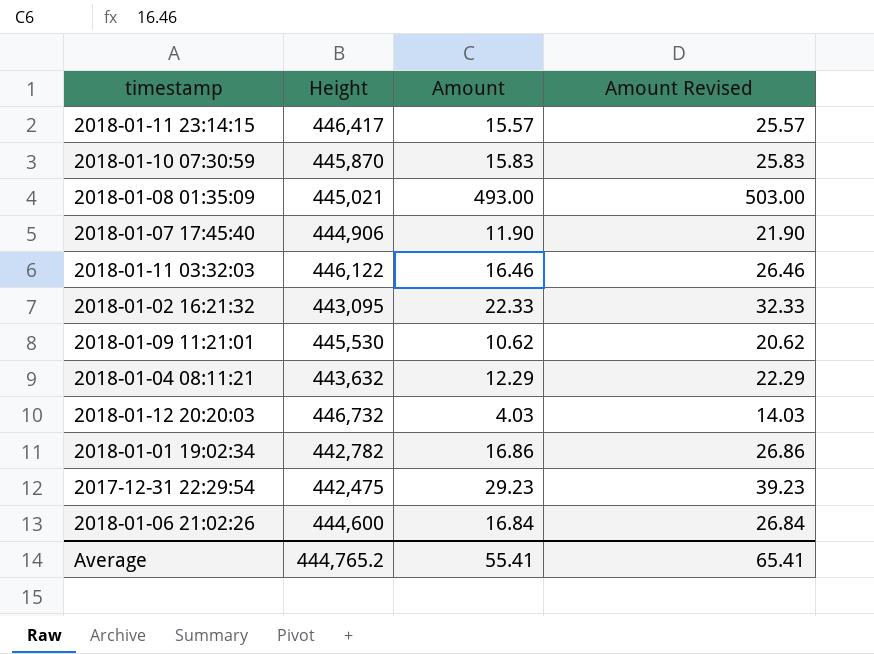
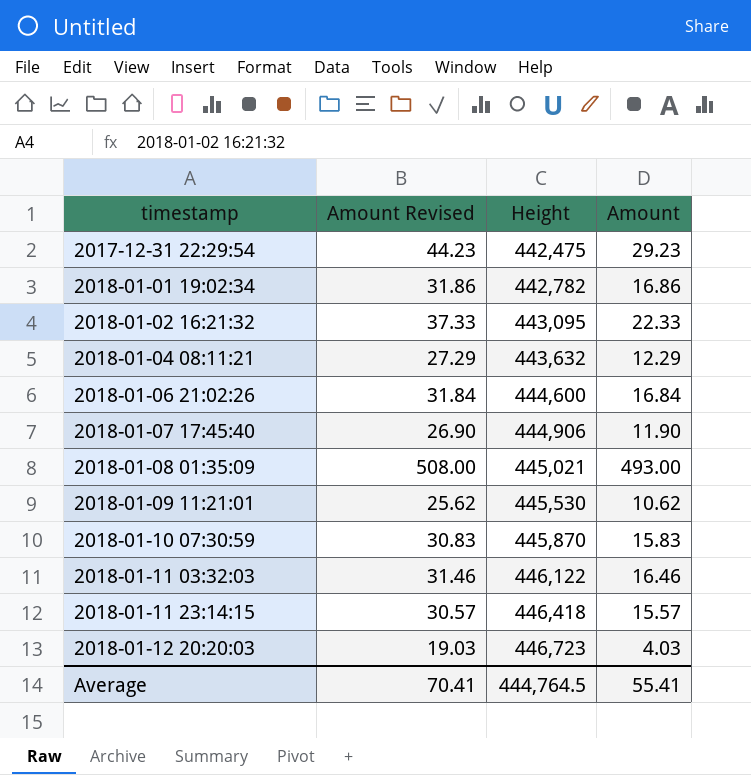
row order: none -> timestamp ascending
column Amount Revised | formula: [Amount] + 10 -> [Amount] + 15
column Amount Revised | position: 4 -> 2
2018-01-11 23:14:15 | Height: 446,417 -> 446,418
2018-01-12 20:20:03 | Height: 446,732 -> 446,723
Average | Amount Revised: 65.41 -> 70.41
Average | Height: 444,765.2 -> 444,764.5

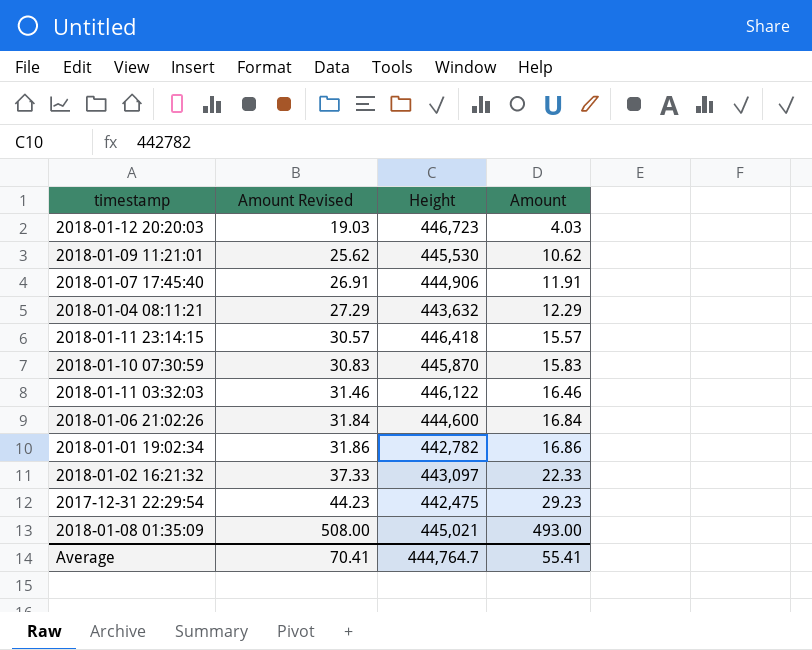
row order: timestamp ascending -> Amount Revised ascending
2018-01-07 17:45:40 | Amount Revised: 26.90 -> 26.91
2018-01-07 17:45:40 | Amount: 11.90 -> 11.91
2018-01-02 16:21:32 | Height: 443,095 -> 443,097
Average | Height: 444,764.5 -> 444,764.7

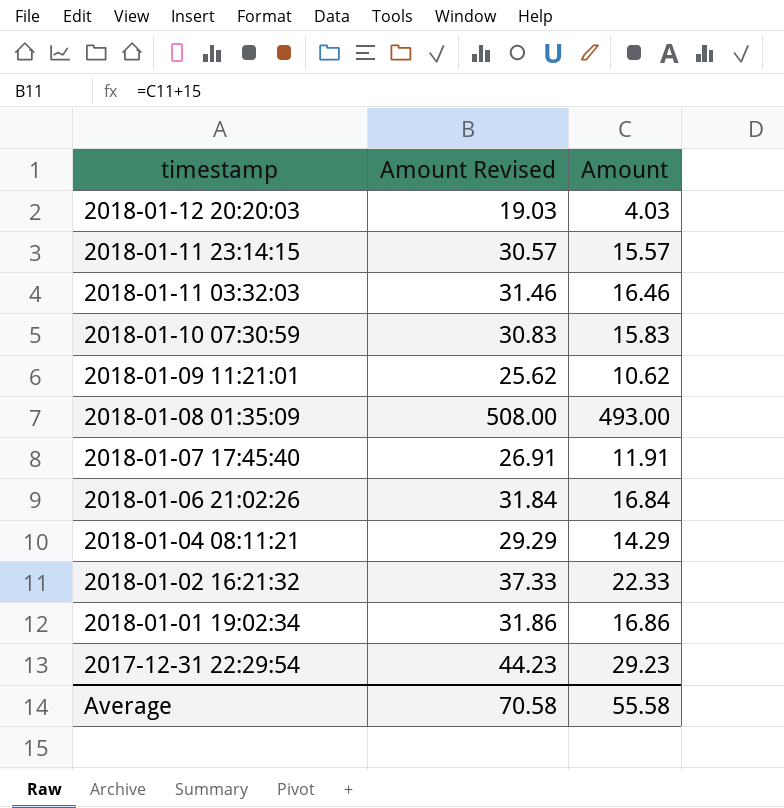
row order: Amount Revised ascending -> timestamp descending
column Height | position: 3 -> none
2018-01-04 08:11:21 | Amount Revised: 27.29 -> 29.29
2018-01-04 08:11:21 | Amount: 12.29 -> 14.29
Average | Amount Revised: 70.41 -> 70.58
Average | Amount: 55.41 -> 55.58

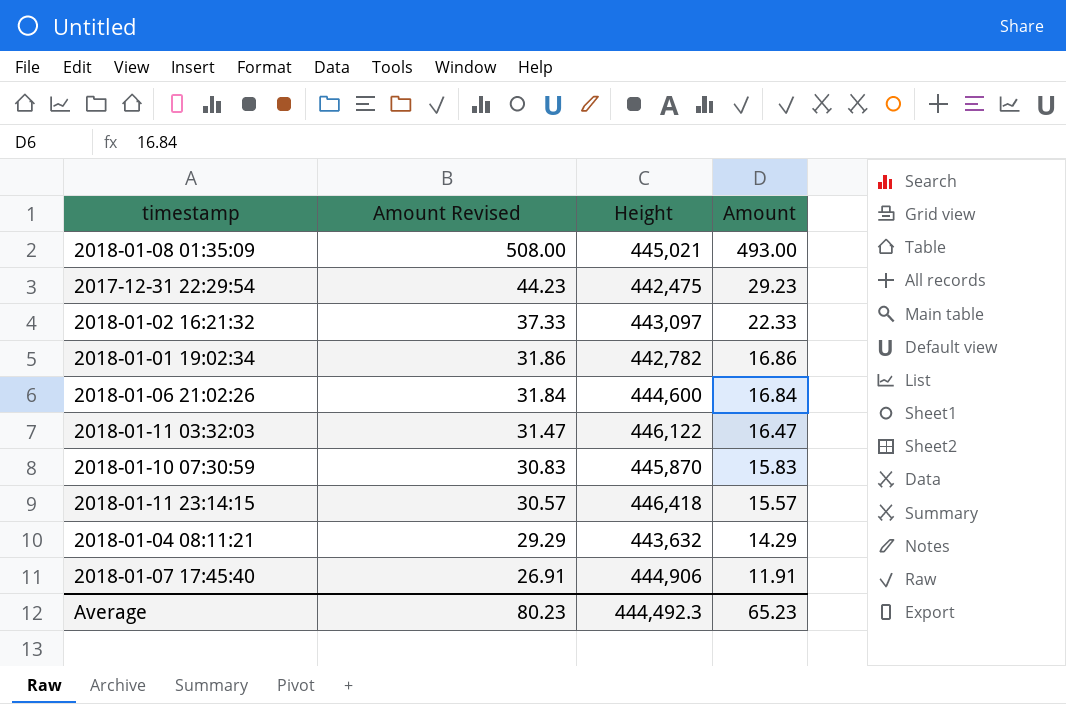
row order: timestamp descending -> Amount Revised descending
column Height | position: none -> 3
row 2018-01-12 20:20:03: 19.03 | 4.03 -> none
row 2018-01-09 11:21:01: 25.62 | 10.62 -> none
2018-01-11 03:32:03 | Amount Revised: 31.46 -> 31.47
2018-01-11 03:32:03 | Amount: 16.46 -> 16.47
Average | Amount Revised: 70.58 -> 80.23
Average | Amount: 55.58 -> 65.23

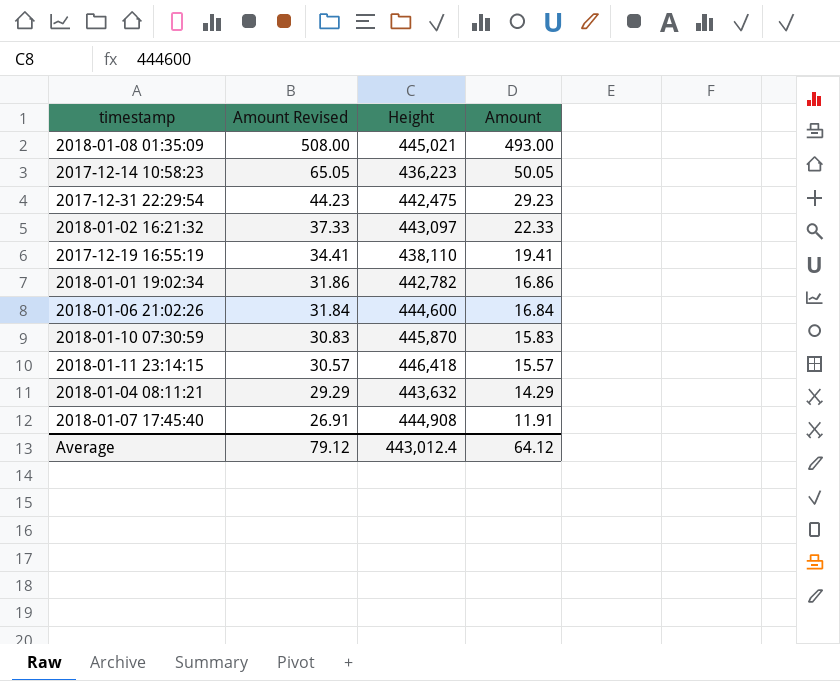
row 2018-01-11 03:32:03: 31.47 | 446,122 | 16.47 -> none
row 2017-12-14 10:58:23: none -> 65.05 | 436,223 | 50.05
row 2017-12-19 16:55:19: none -> 34.41 | 438,110 | 19.41
2018-01-07 17:45:40 | Height: 444,906 -> 444,908
Average | Amount Revised: 80.23 -> 79.12
Average | Height: 444,492.3 -> 443,012.4
Average | Amount: 65.23 -> 64.12

